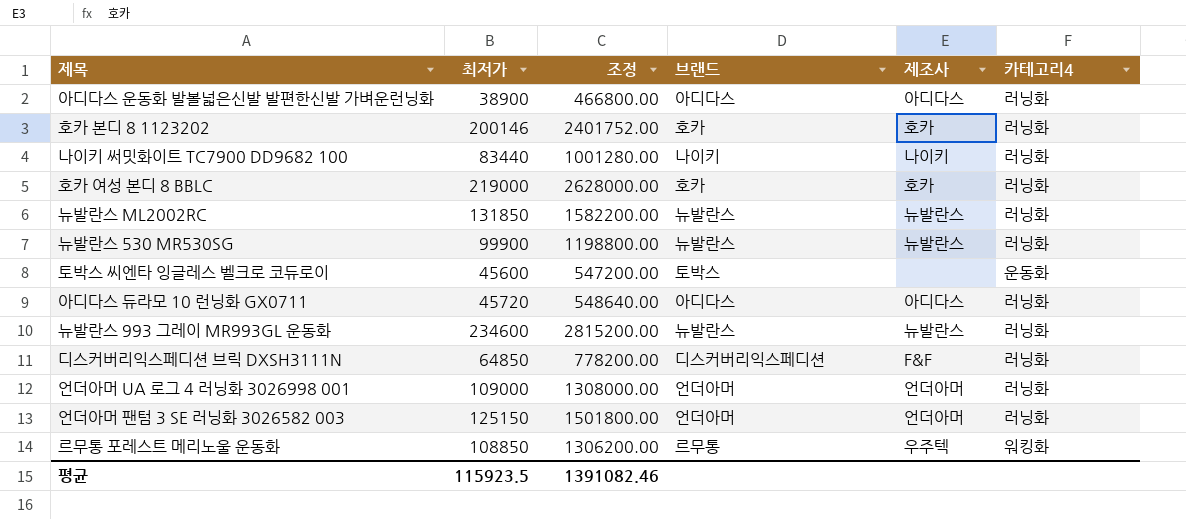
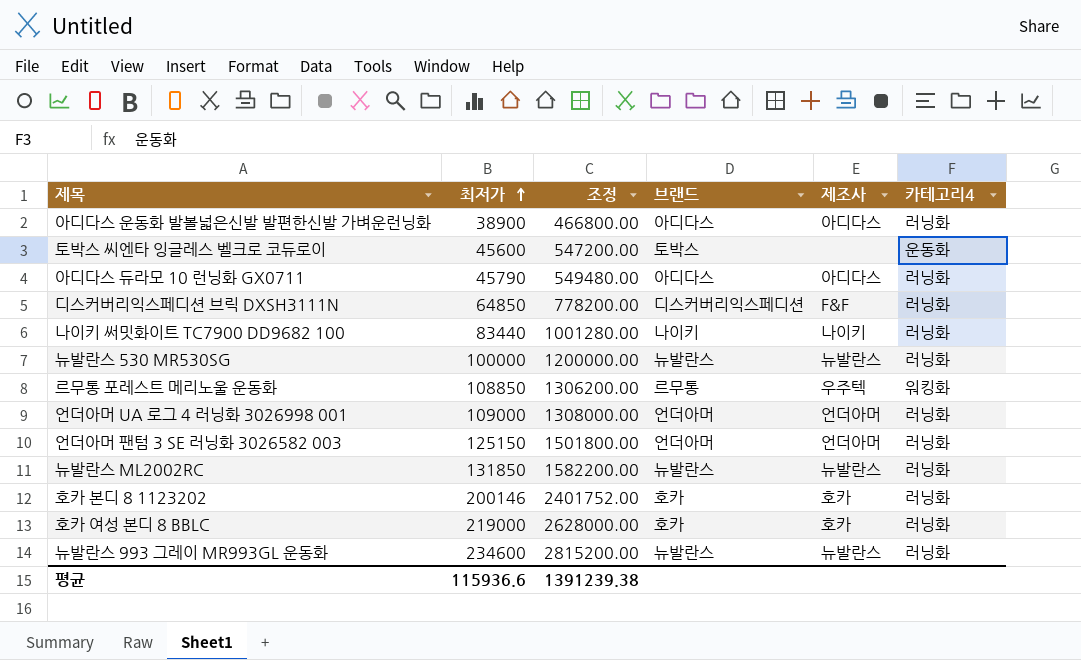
row order: none -> 최저가 ascending
아디다스 듀라모 10 런닝화 GX0711 | 최저가: 45720 -> 45790
아디다스 듀라모 10 런닝화 GX0711 | 조정: 548640.00 -> 549480.00
뉴발란스 530 MR530SG | 최저가: 99900 -> 100000
뉴발란스 530 MR530SG | 조정: 1198800.00 -> 1200000.00
평균 | 최저가: 115923.5 -> 115936.6
평균 | 조정: 1391082.46 -> 1391239.38

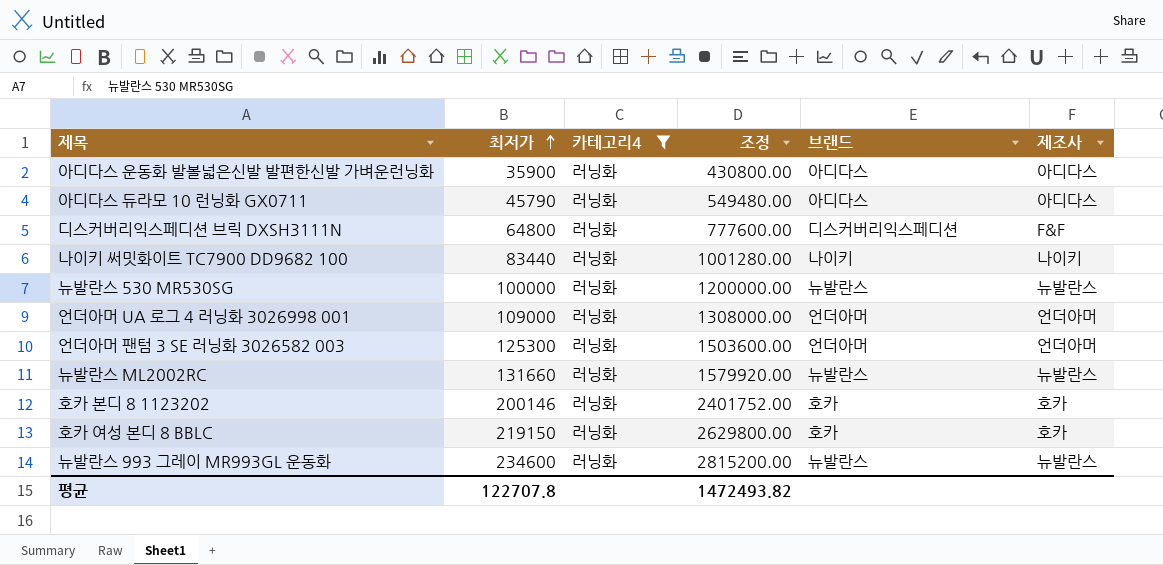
filter: none -> 카테고리4 = 러닝화
column 카테고리4 | position: 6 -> 3
아디다스 운동화 발볼넓은신발 발편한신발 가벼운런닝화 | 최저가: 38900 -> 35900
아디다스 운동화 발볼넓은신발 발편한신발 가벼운런닝화 | 조정: 466800.00 -> 430800.00
디스커버리익스페디션 브릭 DXSH3111N | 최저가: 64850 -> 64800
디스커버리익스페디션 브릭 DXSH3111N | 조정: 778200.00 -> 777600.00
언더아머 팬텀 3 SE 러닝화 3026582 003 | 최저가: 125150 -> 125300
언더아머 팬텀 3 SE 러닝화 3026582 003 | 조정: 1501800.00 -> 1503600.00
뉴발란스 ML2002RC | 최저가: 131850 -> 131660
뉴발란스 ML2002RC | 조정: 1582200.00 -> 1579920.00
호카 여성 본디 8 BBLC | 최저가: 219000 -> 219150
호카 여성 본디 8 BBLC | 조정: 2628000.00 -> 2629800.00
평균 | 최저가: 115936.6 -> 122707.8
평균 | 조정: 1391239.38 -> 1472493.82

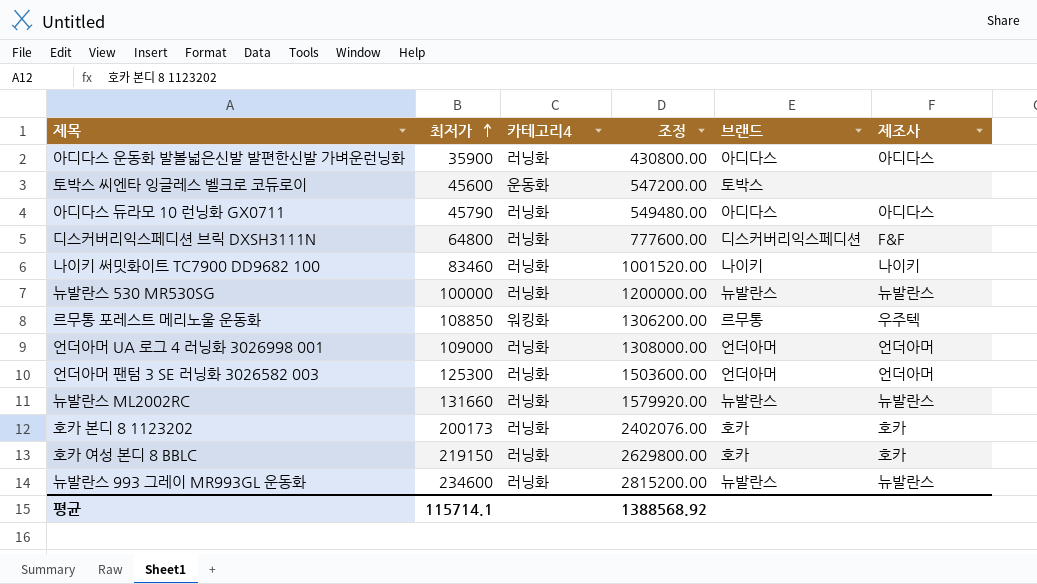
filter: 카테고리4 = 러닝화 -> none
나이키 써밋화이트 TC7900 DD9682 100 | 최저가: 83440 -> 83460
나이키 써밋화이트 TC7900 DD9682 100 | 조정: 1001280.00 -> 1001520.00
호카 본디 8 1123202 | 최저가: 200146 -> 200173
호카 본디 8 1123202 | 조정: 2401752.00 -> 2402076.00
평균 | 최저가: 122707.8 -> 115714.1
평균 | 조정: 1472493.82 -> 1388568.92

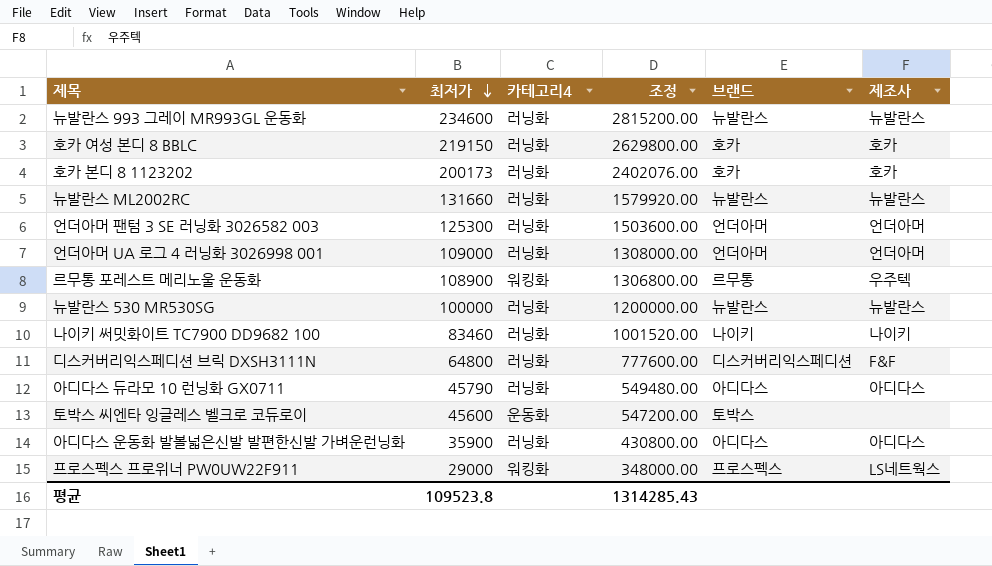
row order: 최저가 ascending -> 최저가 descending
르무통 포레스트 메리노울 운동화 | 최저가: 108850 -> 108900
르무통 포레스트 메리노울 운동화 | 조정: 1306200.00 -> 1306800.00
row 프로스펙스 프로위너 PW0UW22F911: none -> 29000 | 워킹화 | 348000.00 | 프로스펙스 | LS네트웍스
평균 | 최저가: 115714.1 -> 109523.8
평균 | 조정: 1388568.92 -> 1314285.43

